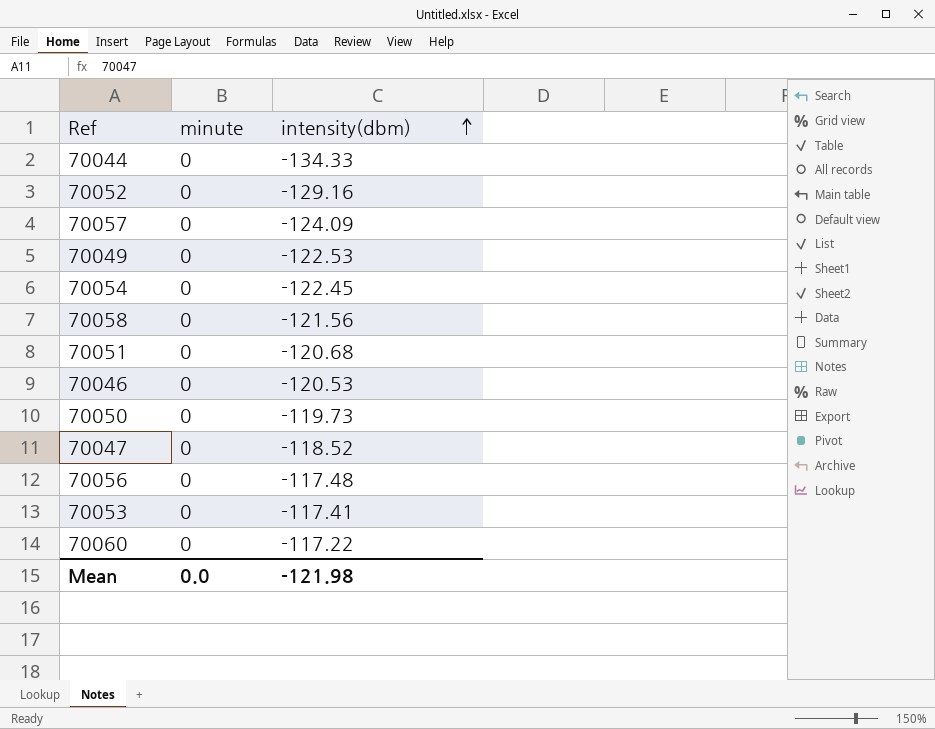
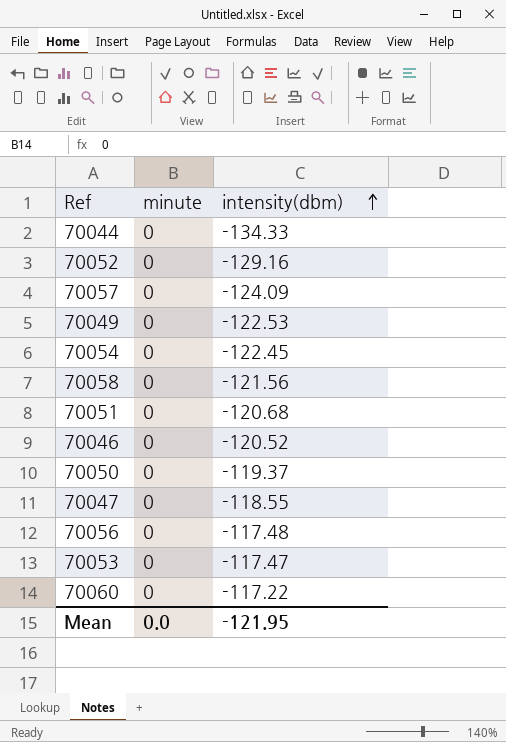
70046 | intensity(dbm): -120.53 -> -120.52
70050 | intensity(dbm): -119.73 -> -119.37
70047 | intensity(dbm): -118.52 -> -118.55
70053 | intensity(dbm): -117.41 -> -117.47
Mean | intensity(dbm): -121.98 -> -121.95

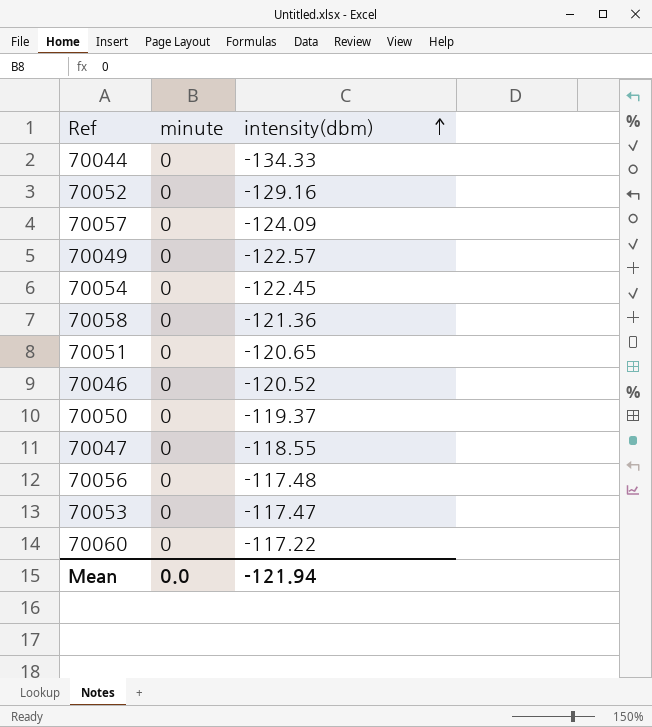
70049 | intensity(dbm): -122.53 -> -122.57
70058 | intensity(dbm): -121.56 -> -121.36
70051 | intensity(dbm): -120.68 -> -120.65
Mean | intensity(dbm): -121.95 -> -121.94

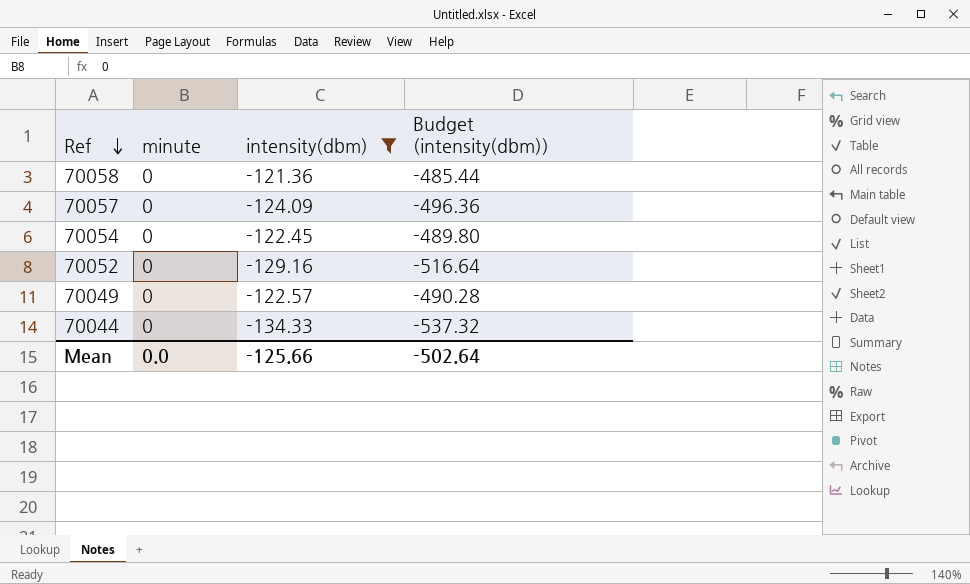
filter: none -> intensity(dbm) <= -121.36
row order: intensity(dbm) ascending -> Ref descending
column Budget (intensity(dbm)) | formula: none -> [intensity(dbm)] * 4
Mean | intensity(dbm): -121.94 -> -125.66

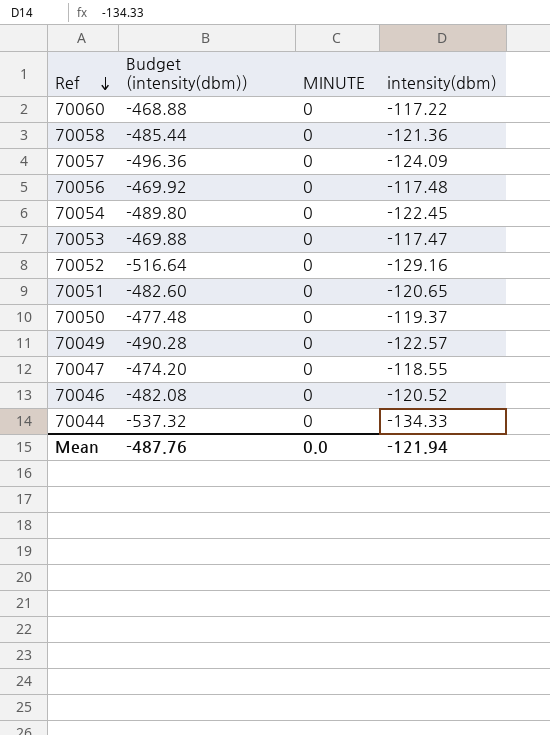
filter: intensity(dbm) <= -121.36 -> none
column Budget (intensity(dbm)) | position: 4 -> 2
column name: minute -> MINUTE
Mean | Budget (intensity(dbm)): -502.64 -> -487.76
Mean | intensity(dbm): -125.66 -> -121.94

